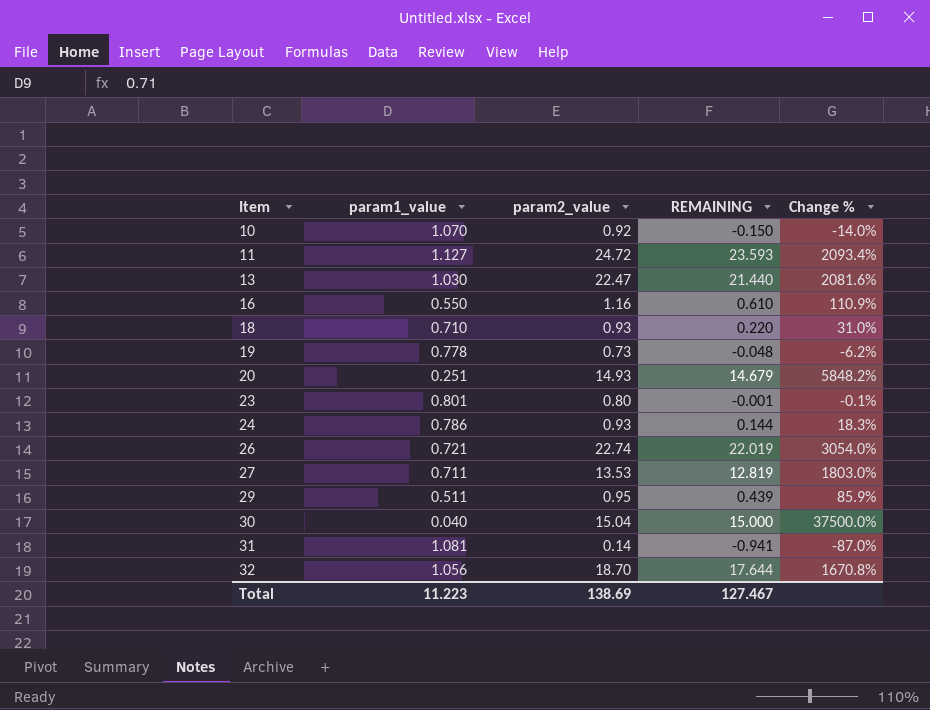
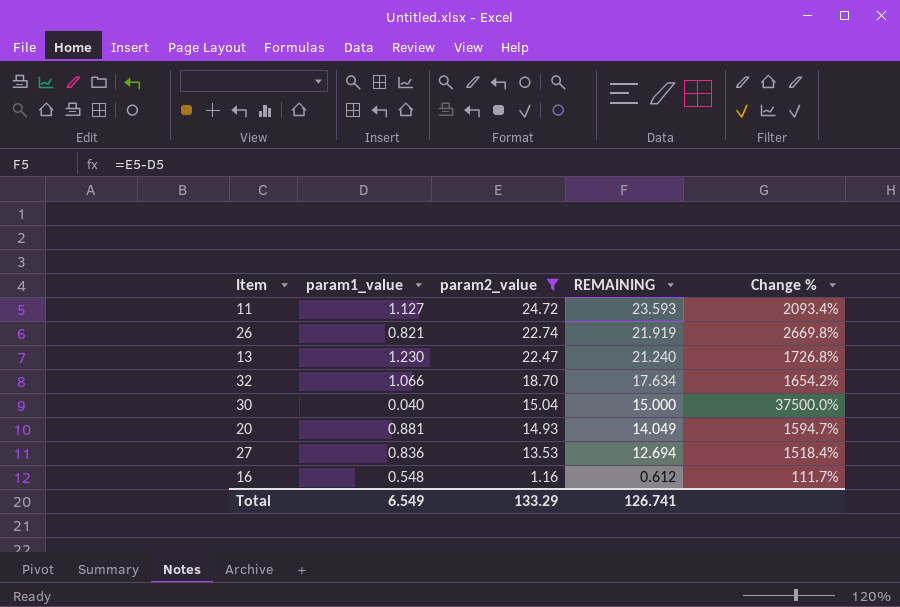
filter: none -> param2_value >= 1.16
row order: Item ascending -> param2_value descending
26 | param1_value: 0.721 -> 0.821
26 | REMAINING: 22.019 -> 21.919
26 | Change %: 3054.0% -> 2669.8%
13 | param1_value: 1.030 -> 1.230
13 | REMAINING: 21.440 -> 21.240
13 | Change %: 2081.6% -> 1726.8%
32 | param1_value: 1.056 -> 1.066
32 | REMAINING: 17.644 -> 17.634
32 | Change %: 1670.8% -> 1654.2%
20 | param1_value: 0.251 -> 0.881
20 | REMAINING: 14.679 -> 14.049
20 | Change %: 5848.2% -> 1594.7%
27 | param1_value: 0.711 -> 0.836
27 | REMAINING: 12.819 -> 12.694
27 | Change %: 1803.0% -> 1518.4%
16 | param1_value: 0.550 -> 0.548
16 | REMAINING: 0.610 -> 0.612
16 | Change %: 110.9% -> 111.7%
Total | param1_value: 11.223 -> 6.549
Total | param2_value: 138.69 -> 133.29
Total | REMAINING: 127.467 -> 126.741

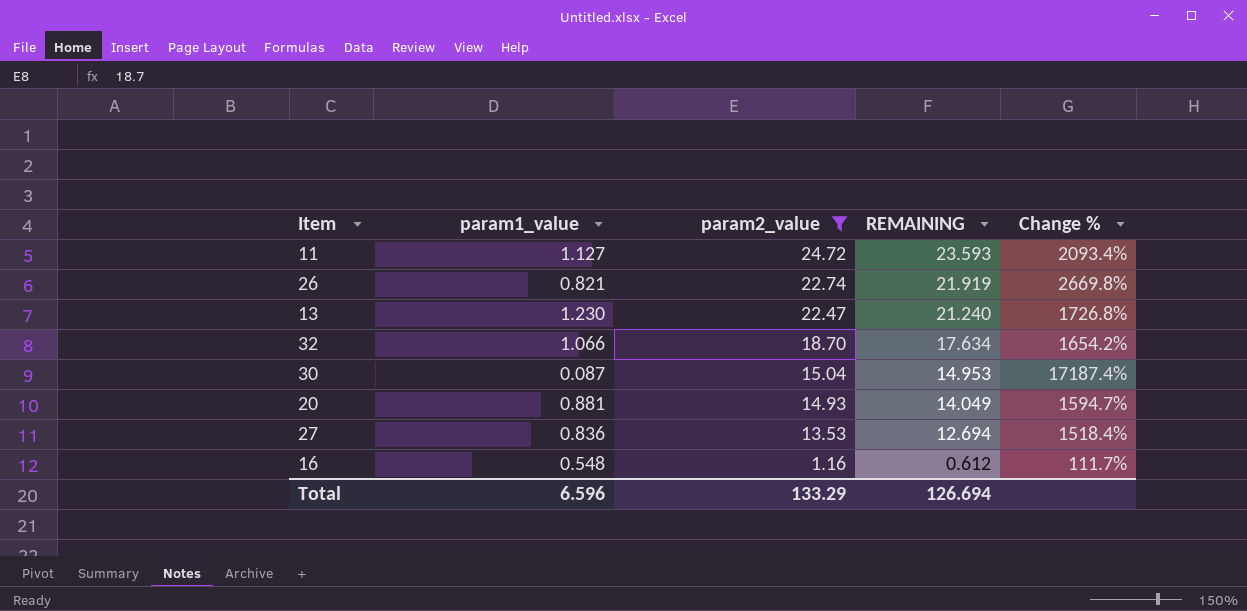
30 | param1_value: 0.040 -> 0.087
30 | REMAINING: 15.000 -> 14.953
30 | Change %: 37500.0% -> 17187.4%
Total | param1_value: 6.549 -> 6.596
Total | REMAINING: 126.741 -> 126.694

